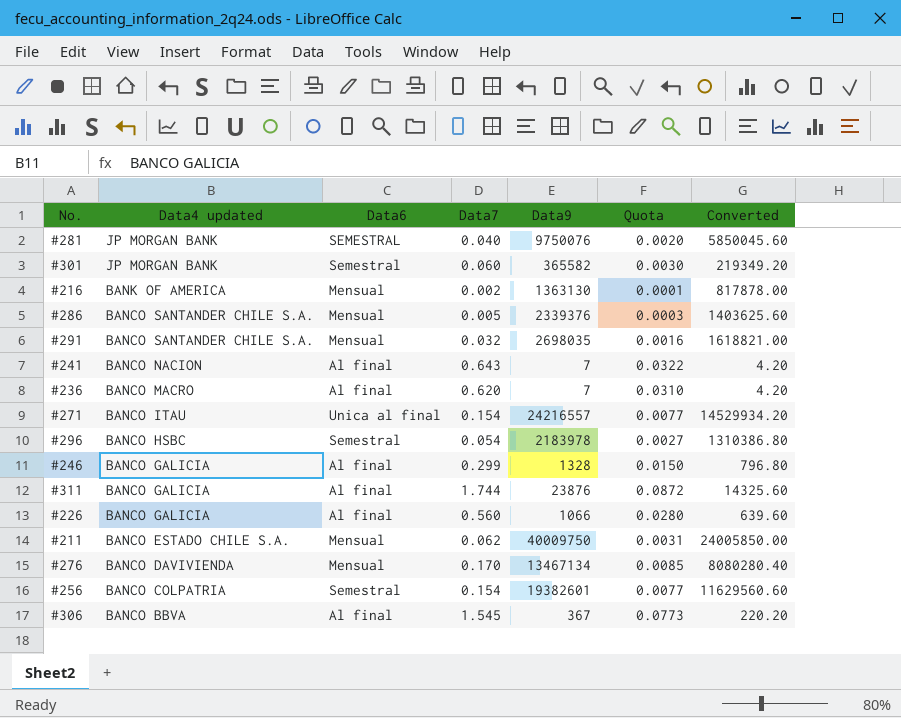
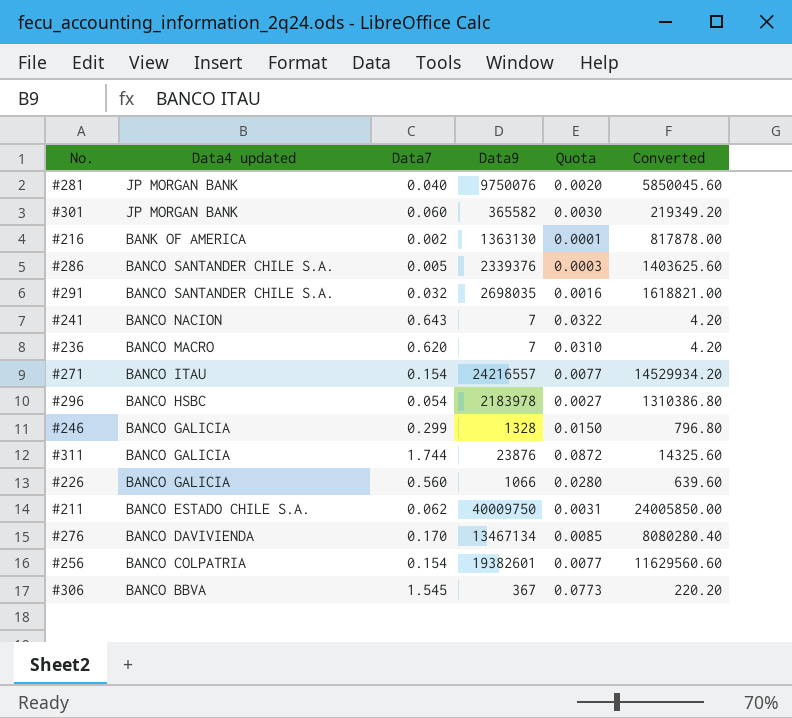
column Data6 | position: 3 -> none

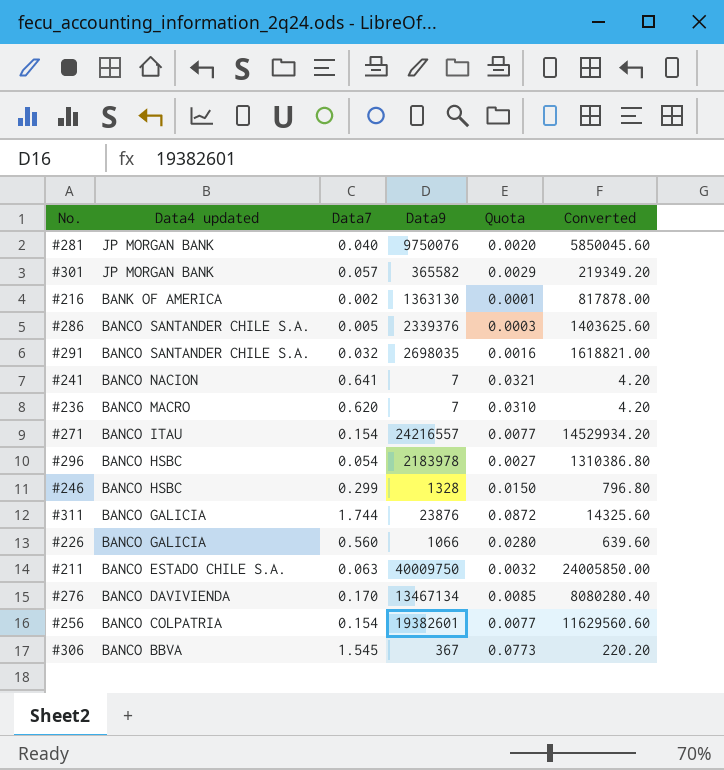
#301 | Data7: 0.060 -> 0.057
#301 | Quota: 0.0030 -> 0.0029
#241 | Data7: 0.643 -> 0.641
#241 | Quota: 0.0322 -> 0.0321
#246 | Data4 updated: BANCO GALICIA -> BANCO HSBC
#211 | Data7: 0.062 -> 0.063
#211 | Quota: 0.0031 -> 0.0032

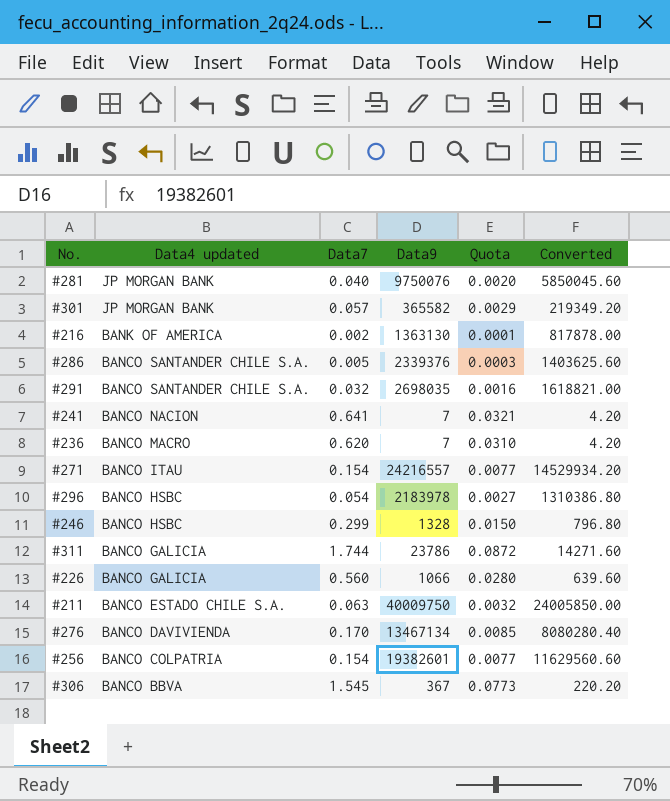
#311 | Data9: 23876 -> 23786
#311 | Converted: 14325.60 -> 14271.60

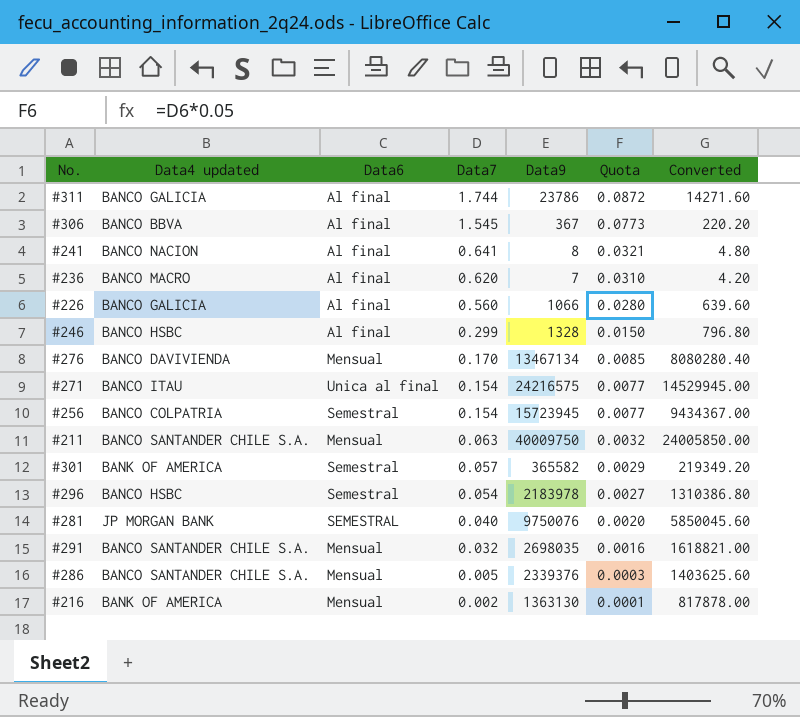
row order: Data4 updated descending -> Data7 descending
column Data6 | position: none -> 3
#241 | Data9: 7 -> 8
#241 | Converted: 4.20 -> 4.80
#271 | Data9: 24216557 -> 24216575
#271 | Converted: 14529934.20 -> 14529945.00
#256 | Data9: 19382601 -> 15723945
#256 | Converted: 11629560.60 -> 9434367.00
#211 | Data4 updated: BANCO ESTADO CHILE S.A. -> BANCO SANTANDER CHILE S.A.
#301 | Data4 updated: JP MORGAN BANK -> BANK OF AMERICA

